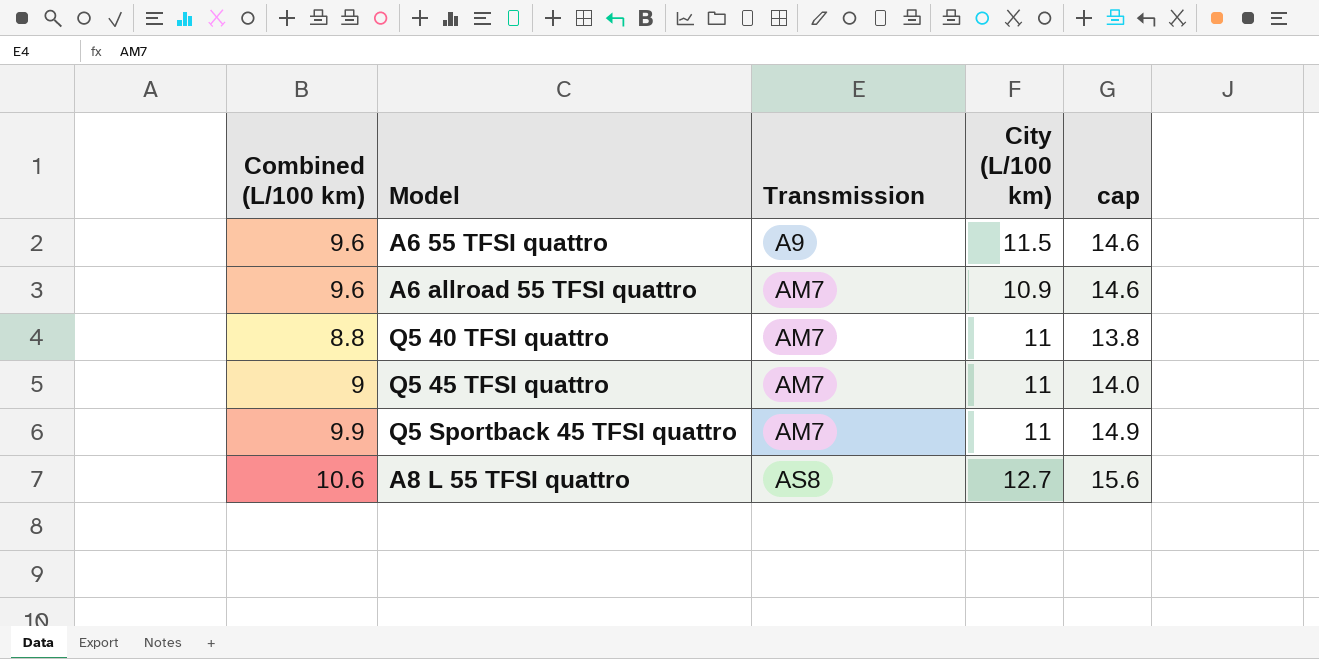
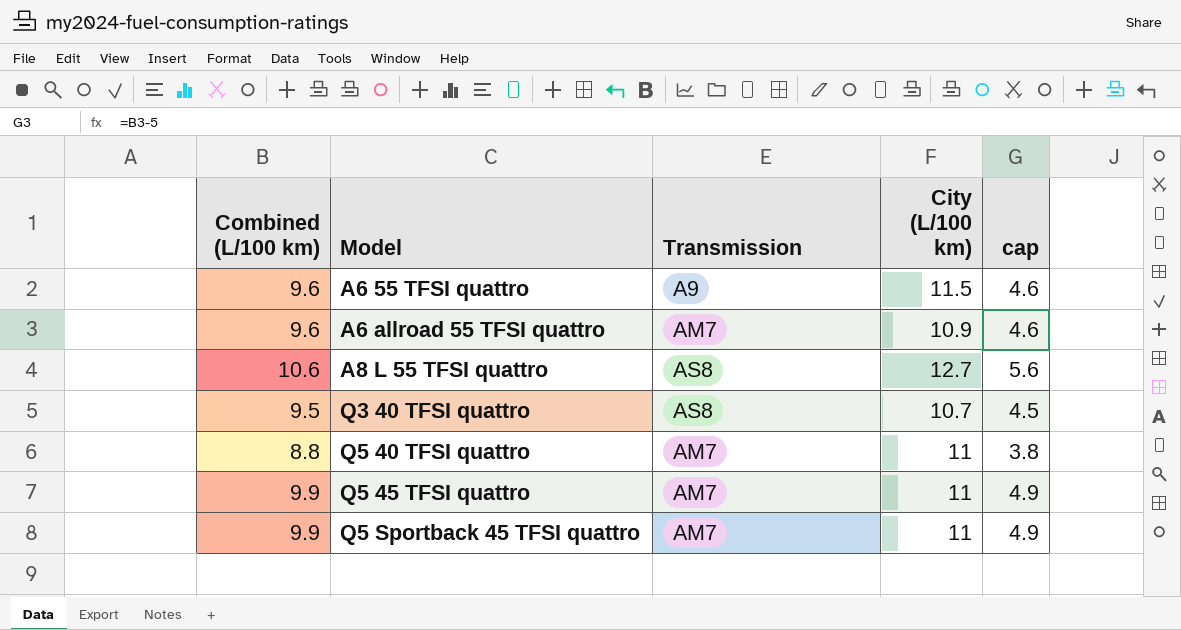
row order: Transmission ascending -> Model ascending
column cap | formula: [Combined (L/100 km)] + 5 -> [Combined (L/100 km)] - 5
row Q3 40 TFSI quattro: none -> 9.5 | AS8 | 10.7 | 4.5
Q5 45 TFSI quattro | Combined (L/100 km): 9 -> 9.9

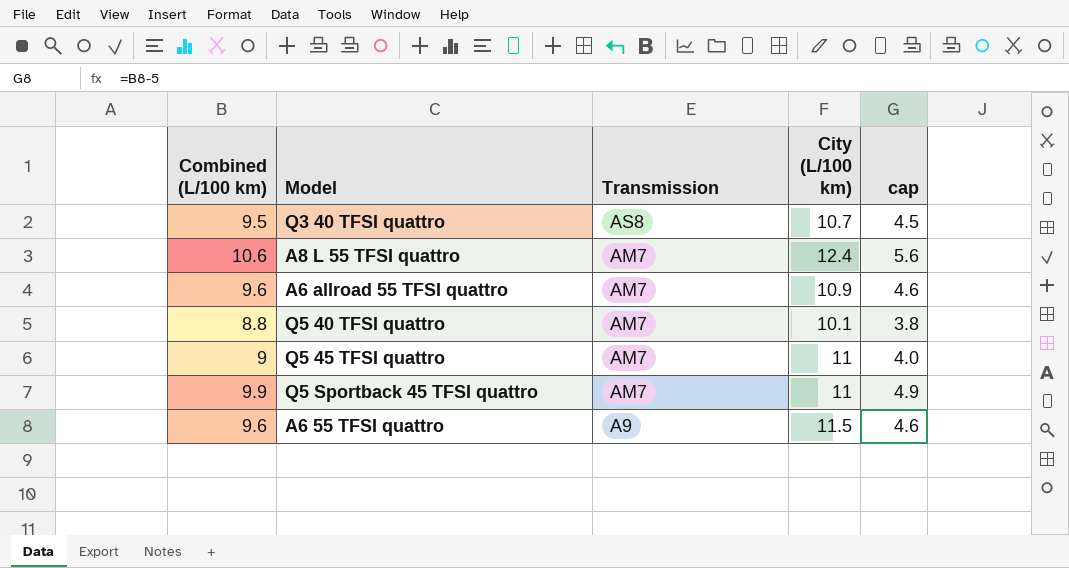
row order: Model ascending -> Transmission descending
A8 L 55 TFSI quattro | Transmission: AS8 -> AM7
A8 L 55 TFSI quattro | City (L/100 km): 12.7 -> 12.4
Q5 40 TFSI quattro | City (L/100 km): 11 -> 10.1
Q5 45 TFSI quattro | Combined (L/100 km): 9.9 -> 9
Q5 45 TFSI quattro | cap: 4.9 -> 4.0

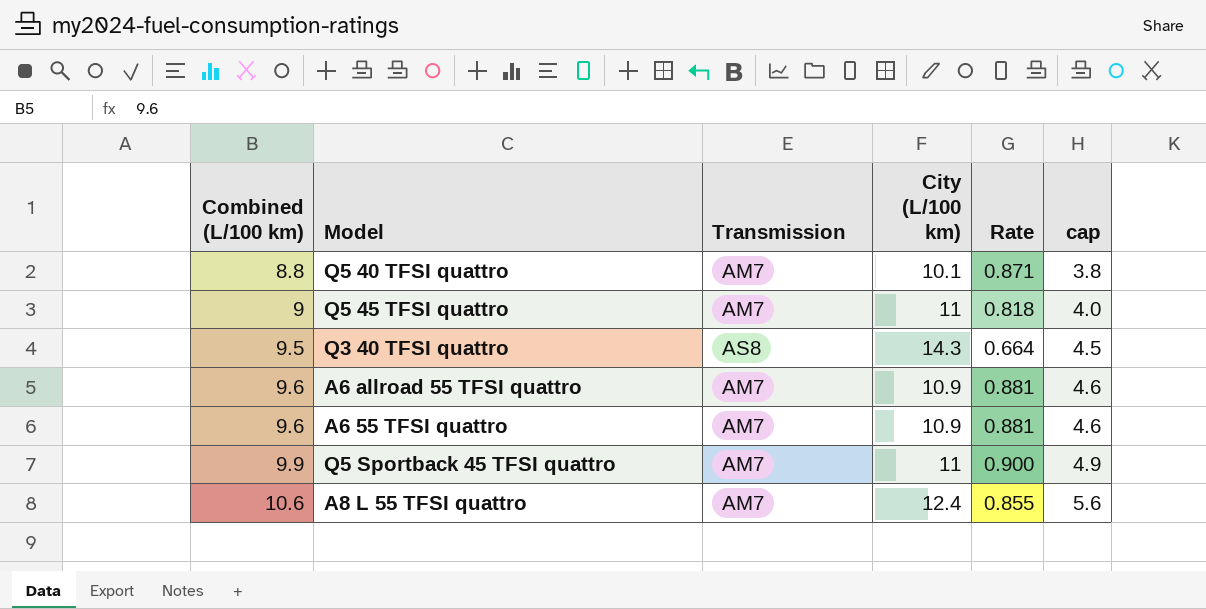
row order: Transmission descending -> Combined (L/100 km) ascending
column Rate | formula: none -> [Combined (L/100 km)] / [City (L/100 km)]
Q3 40 TFSI quattro | City (L/100 km): 10.7 -> 14.3
A6 55 TFSI quattro | Transmission: A9 -> AM7
A6 55 TFSI quattro | City (L/100 km): 11.5 -> 10.9

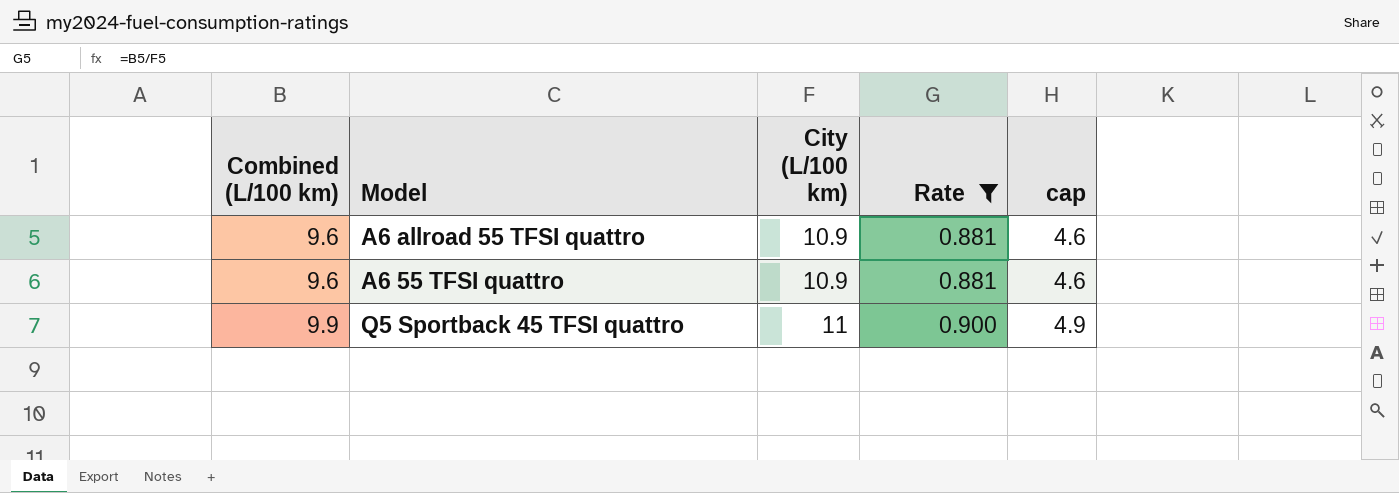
filter: none -> Rate >= 0.881
column Transmission | position: 3 -> none

